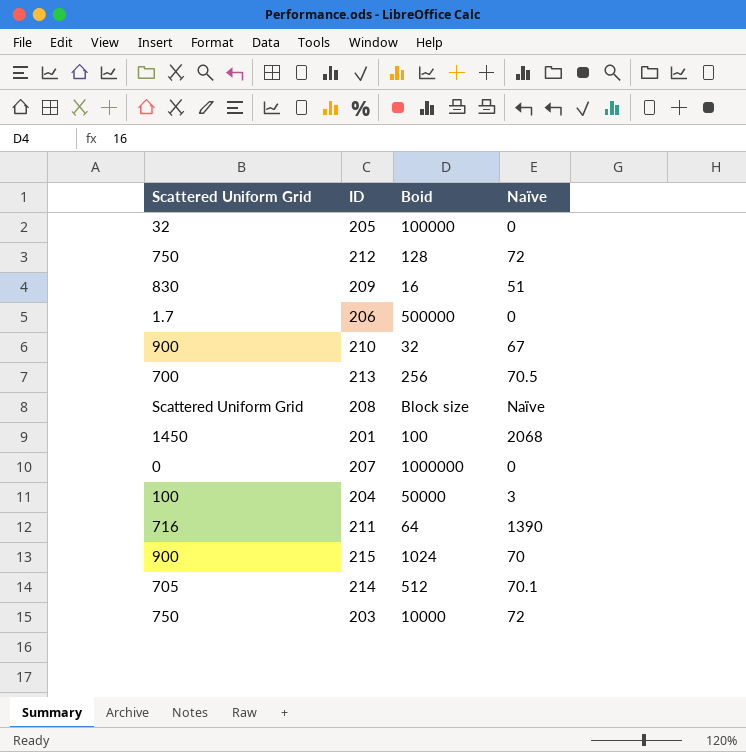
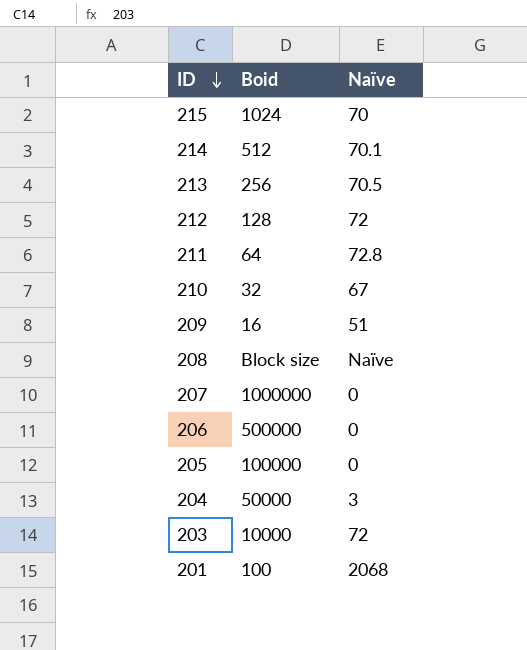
row order: none -> ID descending
column Scattered Uniform Grid | position: 1 -> none
211 | Naïve: 1390 -> 72.8

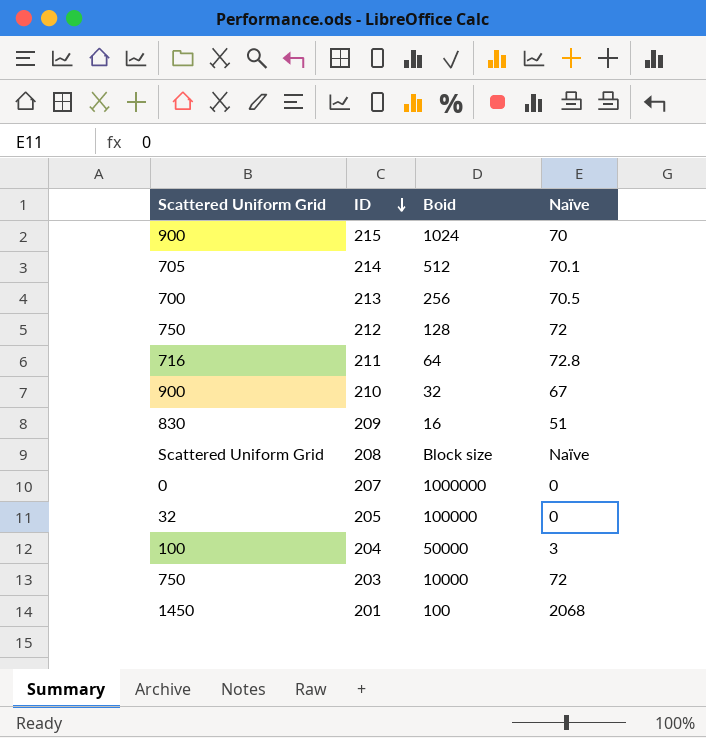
column Scattered Uniform Grid | position: none -> 1
row 206: 500000 | 0 -> none

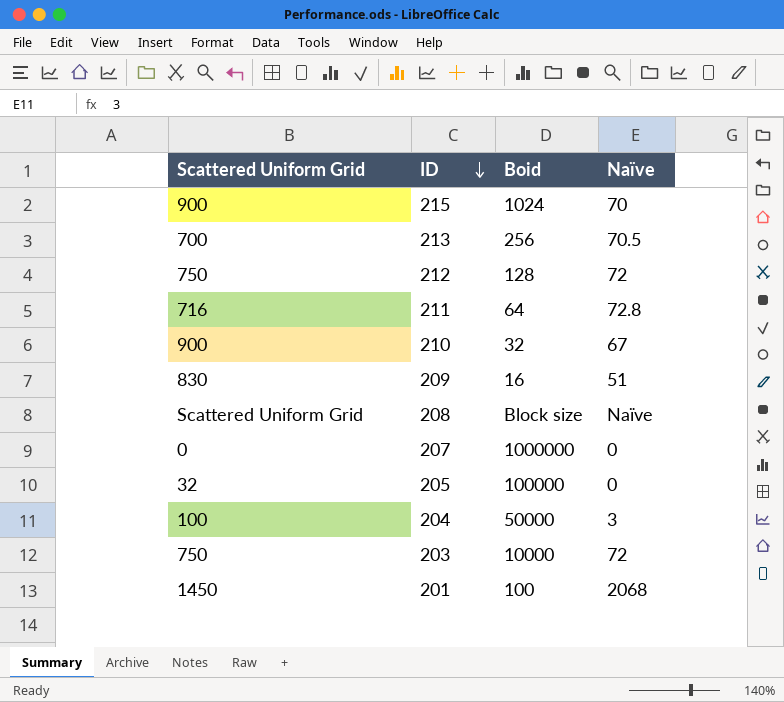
row 214: 705 | 512 | 70.1 -> none

